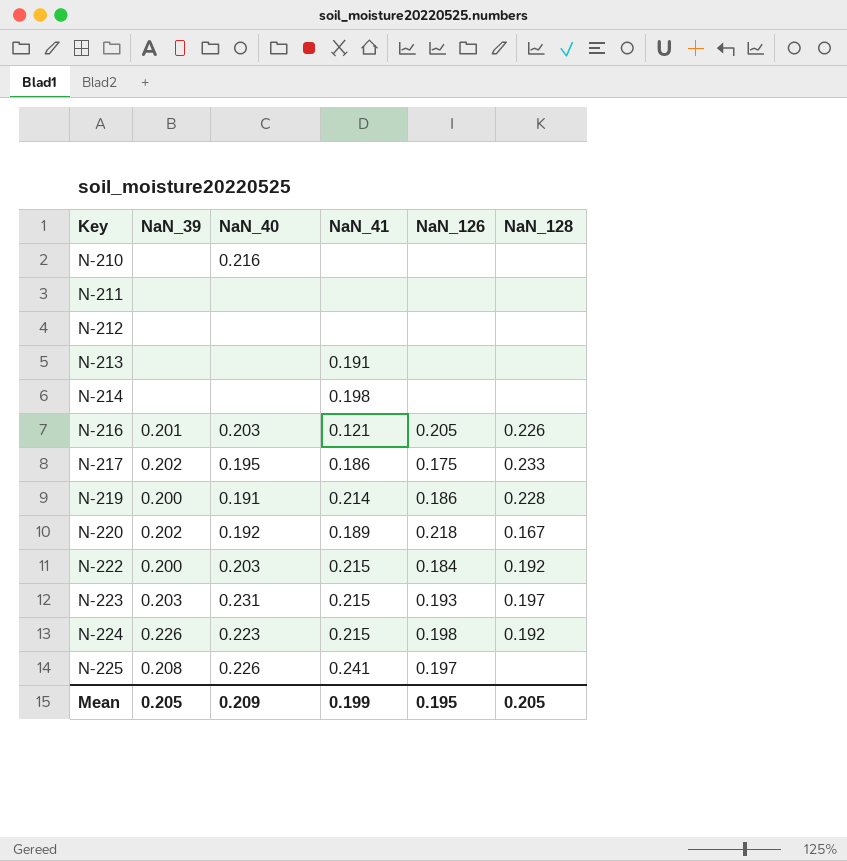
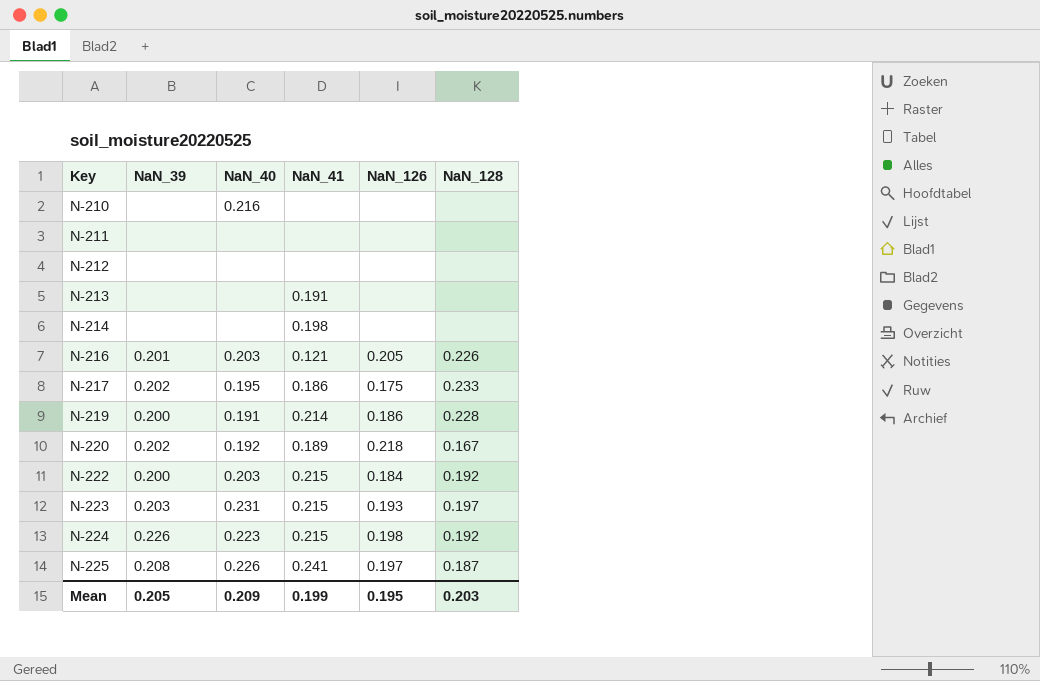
N-225 | NaN_128: none -> 0.187
Mean | NaN_128: 0.205 -> 0.203

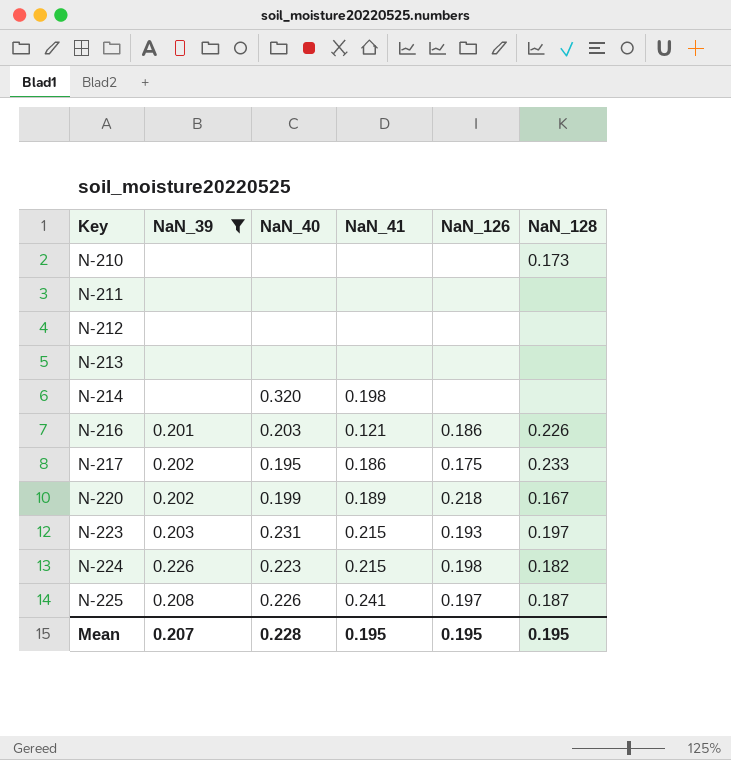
filter: none -> NaN_39 != 0.200
N-210 | NaN_40: 0.216 -> none
N-210 | NaN_128: none -> 0.173
N-213 | NaN_41: 0.191 -> none
N-214 | NaN_40: none -> 0.320
N-216 | NaN_126: 0.205 -> 0.186
N-220 | NaN_40: 0.192 -> 0.199
N-224 | NaN_128: 0.192 -> 0.182
Mean | NaN_39: 0.205 -> 0.207
Mean | NaN_40: 0.209 -> 0.228
Mean | NaN_41: 0.199 -> 0.195
Mean | NaN_128: 0.203 -> 0.195

